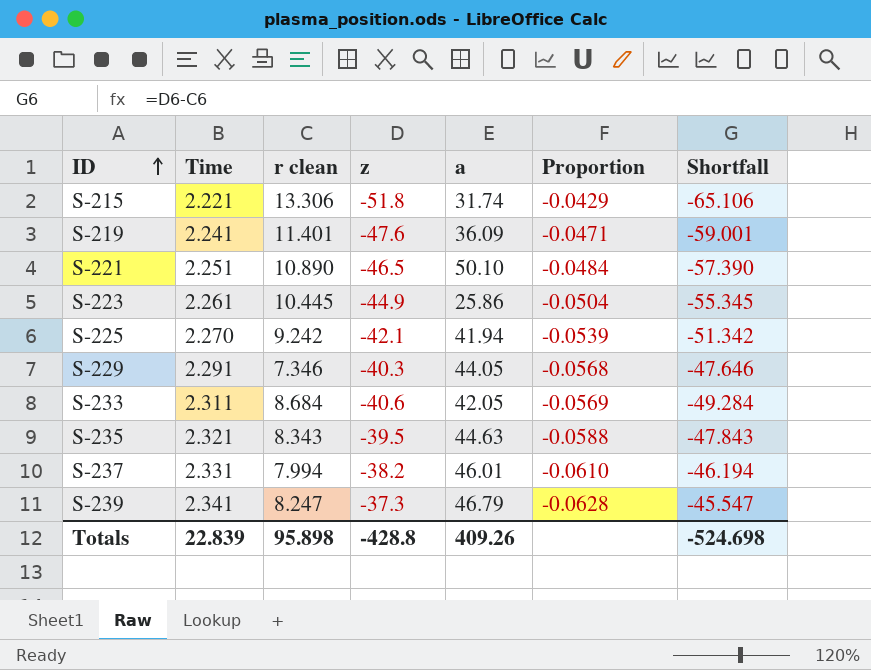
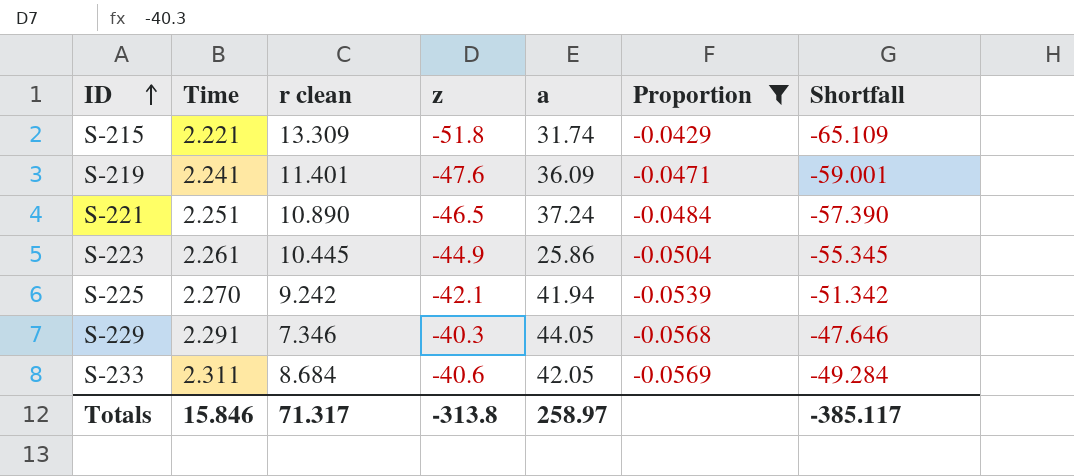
filter: none -> Proportion >= -0.0569
S-215 | r clean: 13.306 -> 13.309
S-215 | Shortfall: -65.106 -> -65.109
S-221 | a: 50.10 -> 37.24
Totals | Time: 22.839 -> 15.846
Totals | r clean: 95.898 -> 71.317
Totals | z: -428.8 -> -313.8
Totals | a: 409.26 -> 258.97
Totals | Shortfall: -524.698 -> -385.117

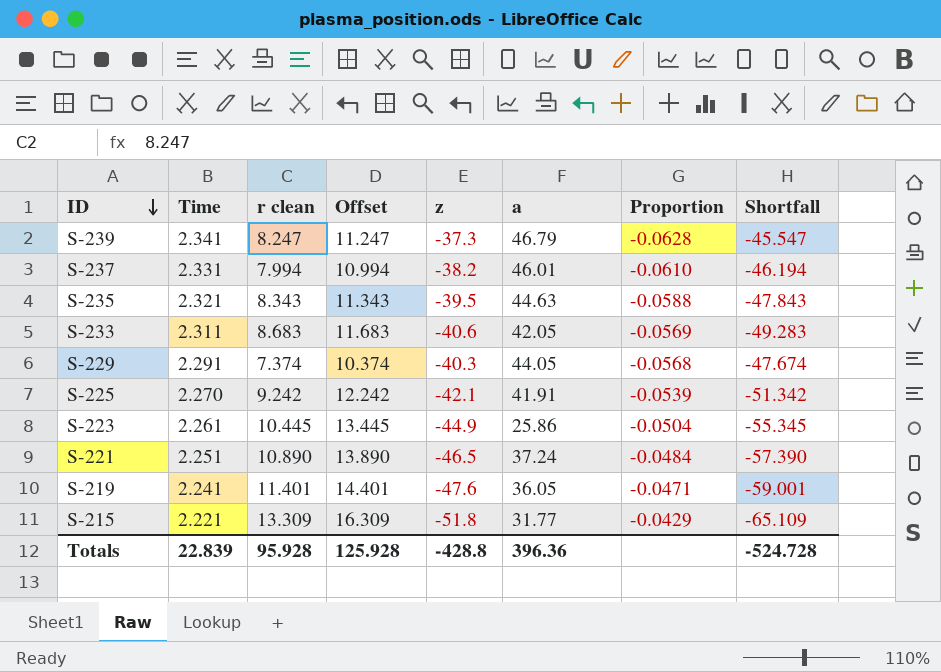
filter: Proportion >= -0.0569 -> none
row order: ID ascending -> ID descending
column Offset | formula: none -> [r clean] + 3
S-233 | r clean: 8.684 -> 8.683
S-233 | Shortfall: -49.284 -> -49.283
S-229 | r clean: 7.346 -> 7.374
S-229 | Shortfall: -47.646 -> -47.674
S-225 | a: 41.94 -> 41.91
S-219 | a: 36.09 -> 36.05
S-215 | a: 31.74 -> 31.77
Totals | Time: 15.846 -> 22.839
Totals | r clean: 71.317 -> 95.928
Totals | z: -313.8 -> -428.8
Totals | a: 258.97 -> 396.36
Totals | Shortfall: -385.117 -> -524.728

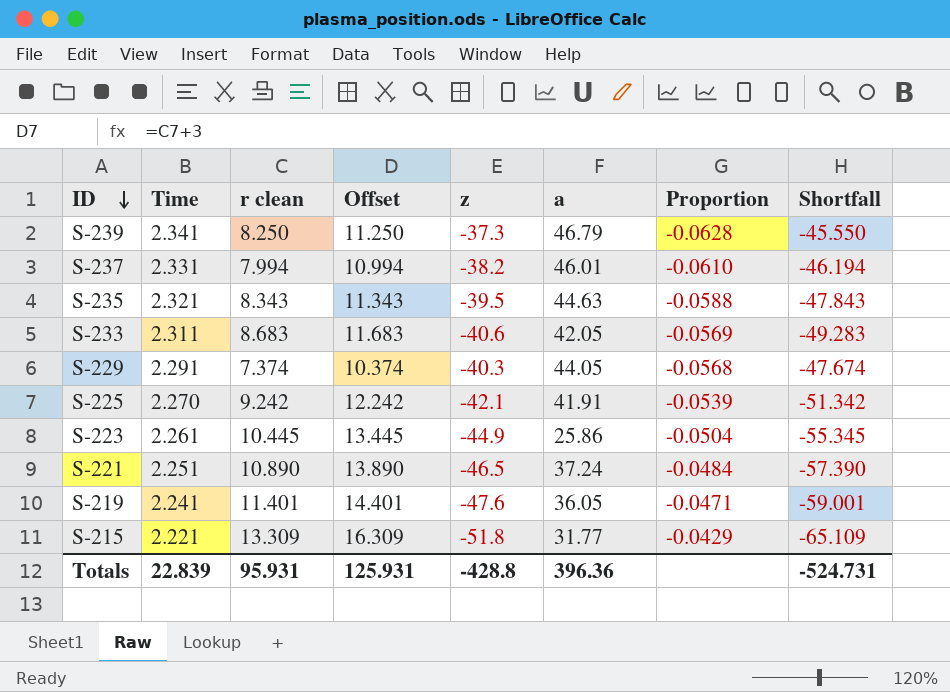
S-239 | r clean: 8.247 -> 8.250
S-239 | Offset: 11.247 -> 11.250
S-239 | Shortfall: -45.547 -> -45.550
Totals | r clean: 95.928 -> 95.931
Totals | Offset: 125.928 -> 125.931
Totals | Shortfall: -524.728 -> -524.731

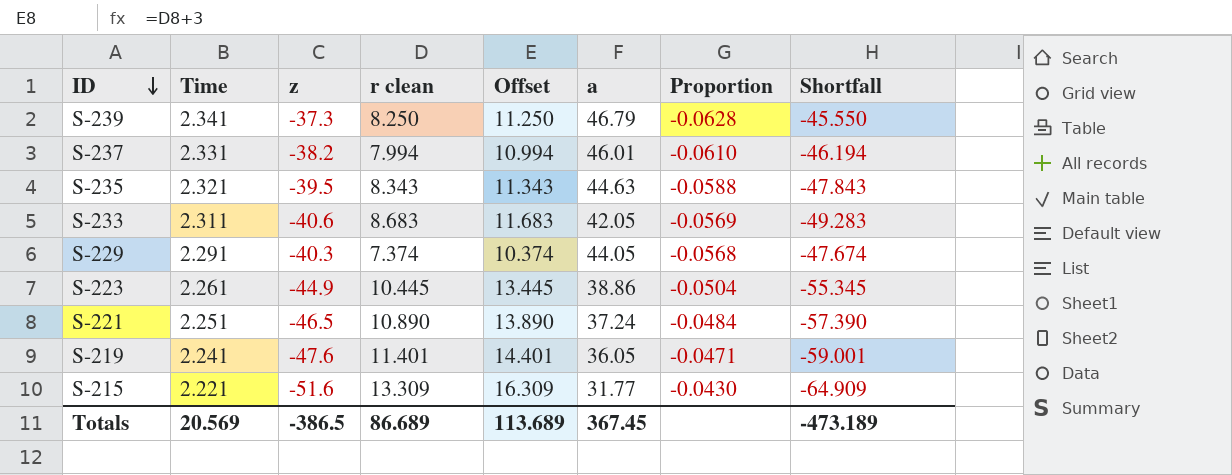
column z | position: 5 -> 3
row S-225: 2.270 | 9.242 | 12.242 | -42.1 | 41.91 | -0.0539 | -51.342 -> none
S-223 | a: 25.86 -> 38.86
S-215 | z: -51.8 -> -51.6
S-215 | Proportion: -0.0429 -> -0.0430
S-215 | Shortfall: -65.109 -> -64.909
Totals | Time: 22.839 -> 20.569
Totals | z: -428.8 -> -386.5
Totals | r clean: 95.931 -> 86.689
Totals | Offset: 125.931 -> 113.689
Totals | a: 396.36 -> 367.45
Totals | Shortfall: -524.731 -> -473.189

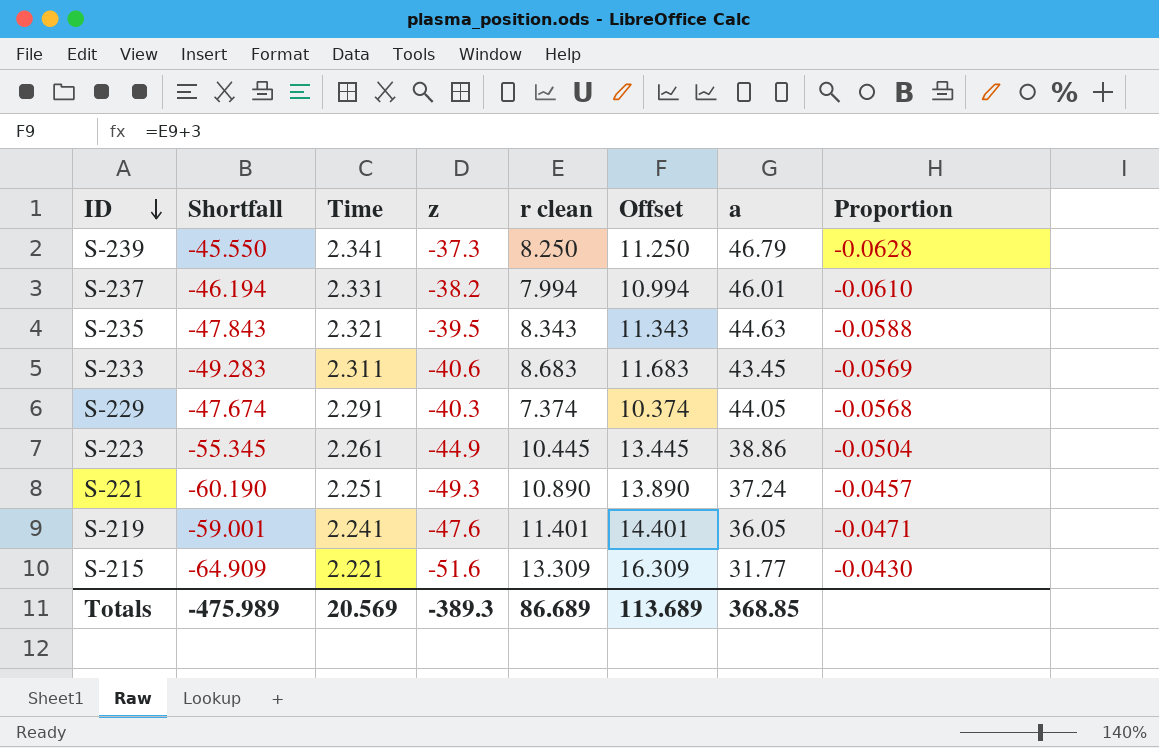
column Shortfall | position: 8 -> 2
S-233 | a: 42.05 -> 43.45
S-221 | Shortfall: -57.390 -> -60.190
S-221 | z: -46.5 -> -49.3
S-221 | Proportion: -0.0484 -> -0.0457
Totals | Shortfall: -473.189 -> -475.989
Totals | z: -386.5 -> -389.3
Totals | a: 367.45 -> 368.85

